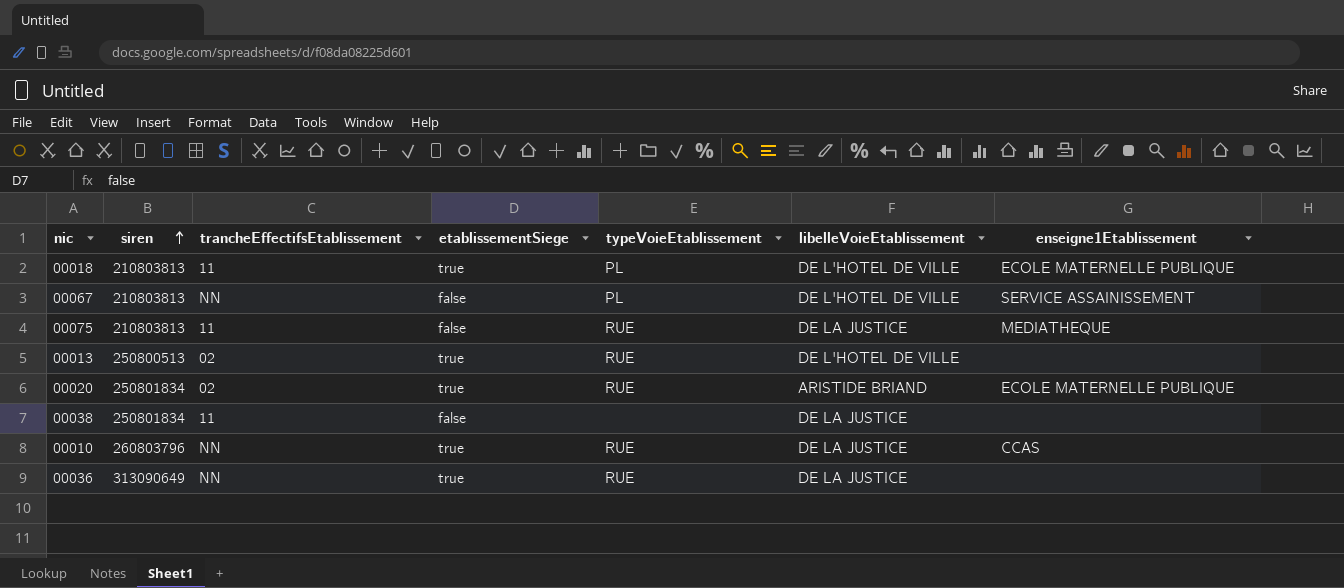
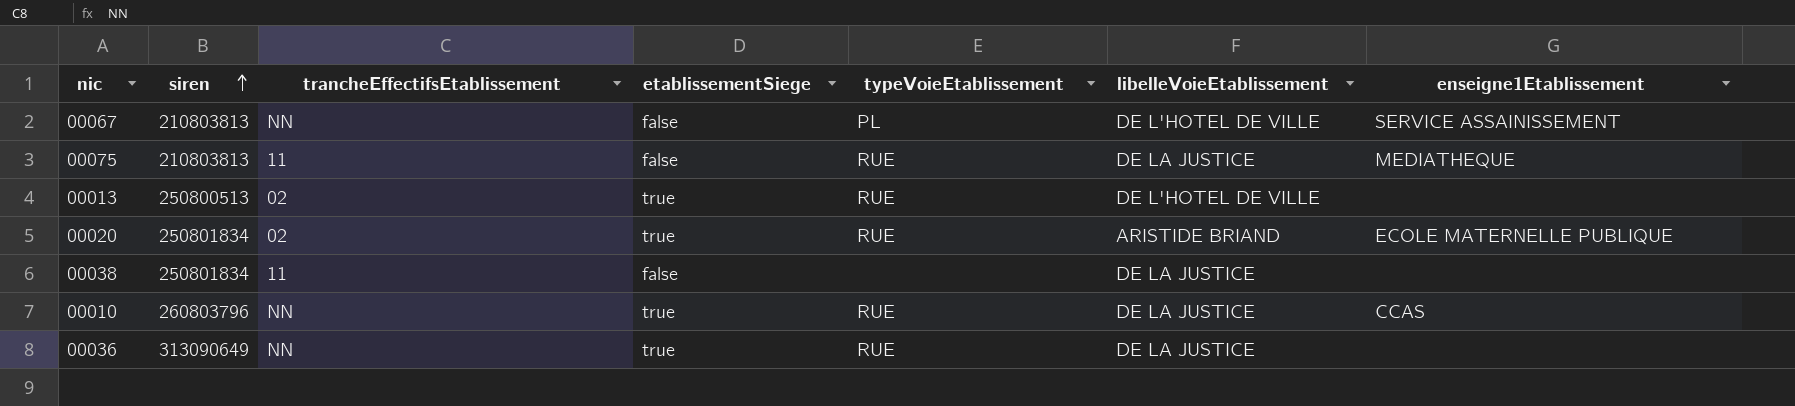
row 00018: 210803813 | 11 | true | PL | DE L'HOTEL DE VILLE | ECOLE MATERNELLE PUBLIQUE -> none

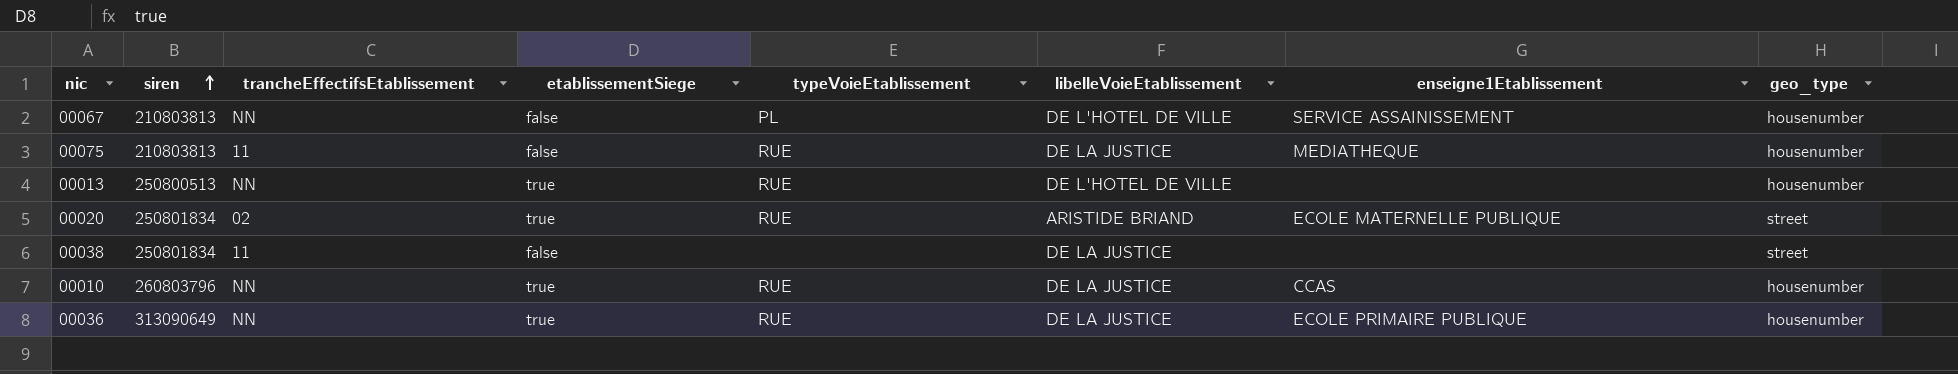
column geo_type | position: none -> 8
00013 | trancheEffectifsEtablissement: 02 -> NN
00036 | enseigne1Etablissement: none -> ECOLE PRIMAIRE PUBLIQUE

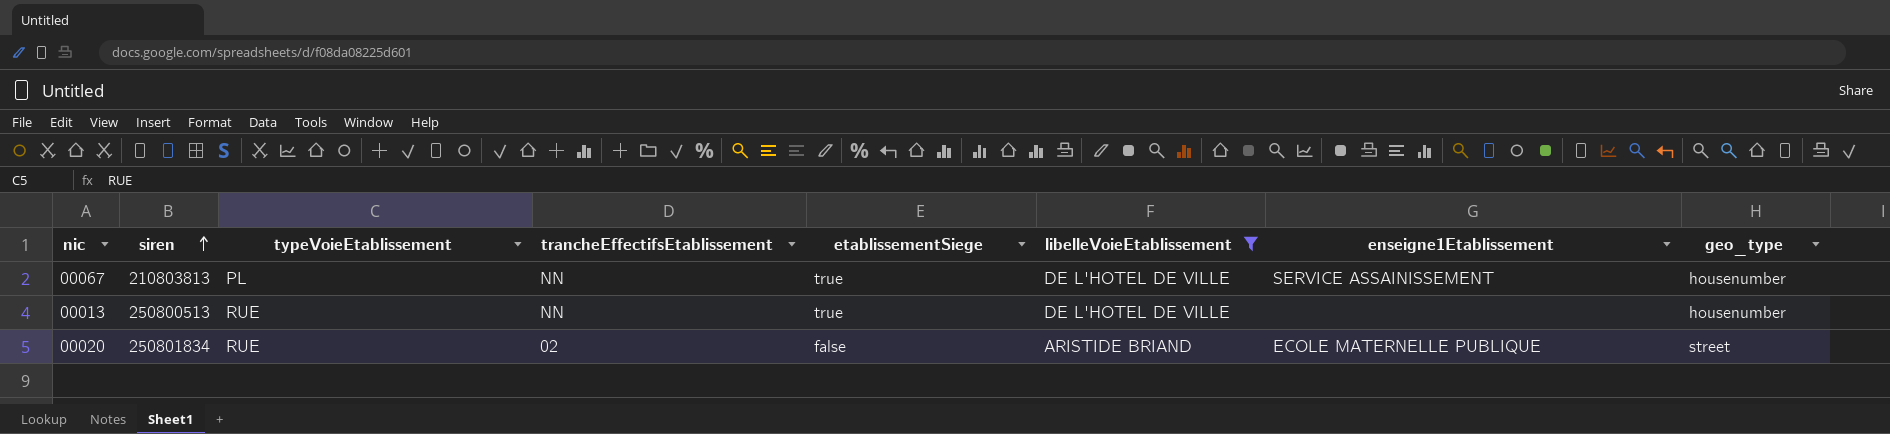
filter: none -> libelleVoieEtablissement != DE LA JUSTICE
column typeVoieEtablissement | position: 5 -> 3
00067 | etablissementSiege: false -> true
00020 | etablissementSiege: true -> false

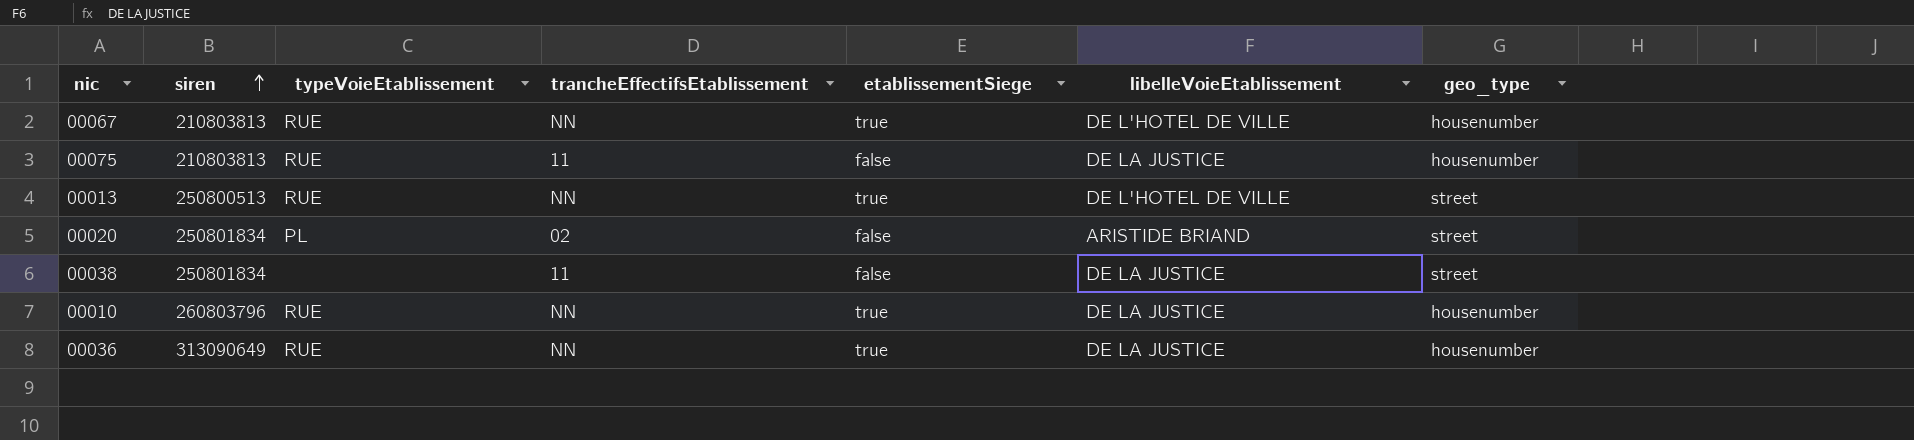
filter: libelleVoieEtablissement != DE LA JUSTICE -> none
column enseigne1Etablissement | position: 7 -> none
00067 | typeVoieEtablissement: PL -> RUE
00013 | geo_type: housenumber -> street
00020 | typeVoieEtablissement: RUE -> PL

